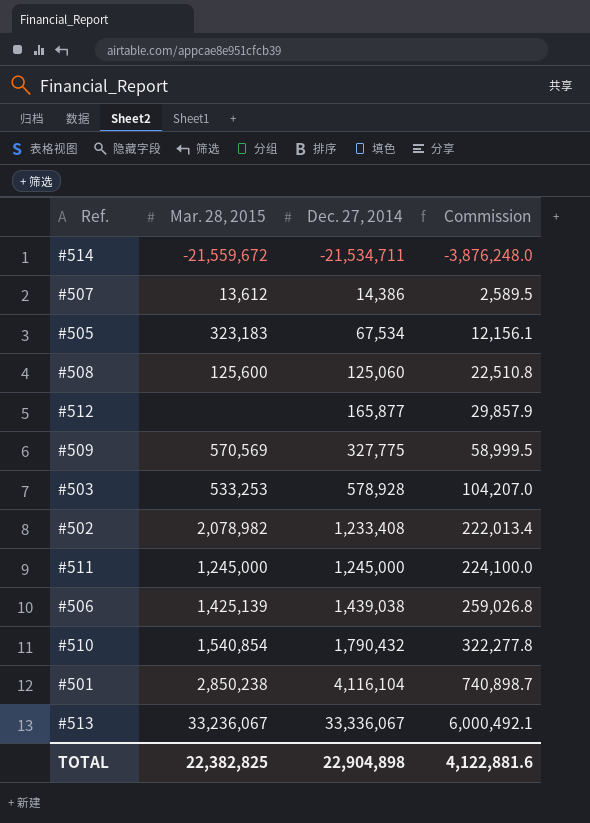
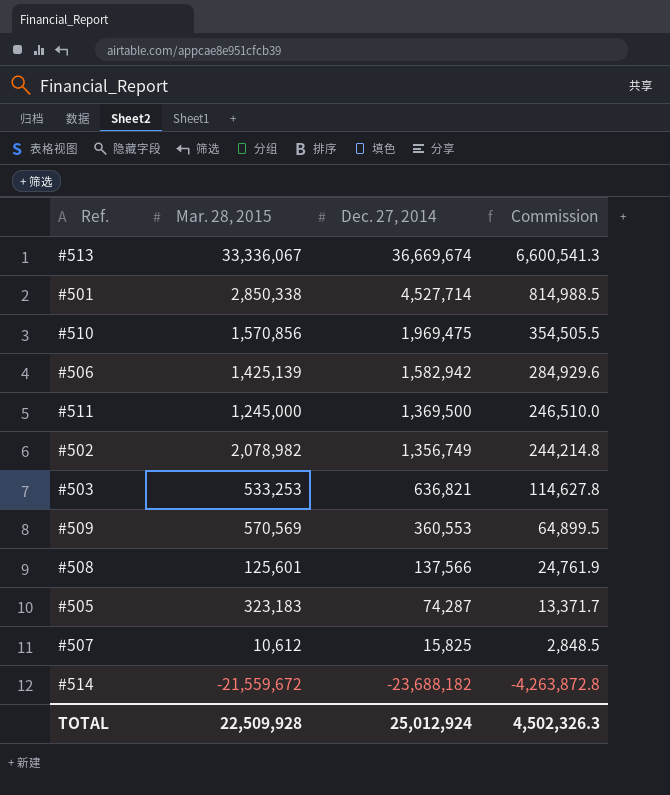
row order: Dec. 27, 2014 ascending -> Dec. 27, 2014 descending
row #512: none | 165,877 | 29,857.9 -> none
#513 | Mar. 28, 2015: 33,236,067 -> 33,336,067
#513 | Dec. 27, 2014: 33,336,067 -> 36,669,674
#513 | Commission: 6,000,492.1 -> 6,600,541.3
#501 | Mar. 28, 2015: 2,850,238 -> 2,850,338
#501 | Dec. 27, 2014: 4,116,104 -> 4,527,714
#501 | Commission: 740,898.7 -> 814,988.5
#510 | Mar. 28, 2015: 1,540,854 -> 1,570,856
#510 | Dec. 27, 2014: 1,790,432 -> 1,969,475
#510 | Commission: 322,277.8 -> 354,505.5
#506 | Dec. 27, 2014: 1,439,038 -> 1,582,942
#506 | Commission: 259,026.8 -> 284,929.6
#511 | Dec. 27, 2014: 1,245,000 -> 1,369,500
#511 | Commission: 224,100.0 -> 246,510.0
#502 | Dec. 27, 2014: 1,233,408 -> 1,356,749
#502 | Commission: 222,013.4 -> 244,214.8
#503 | Dec. 27, 2014: 578,928 -> 636,821
#503 | Commission: 104,207.0 -> 114,627.8
#509 | Dec. 27, 2014: 327,775 -> 360,553
#509 | Commission: 58,999.5 -> 64,899.5
#508 | Mar. 28, 2015: 125,600 -> 125,601
#508 | Dec. 27, 2014: 125,060 -> 137,566
#508 | Commission: 22,510.8 -> 24,761.9
#505 | Dec. 27, 2014: 67,534 -> 74,287
#505 | Commission: 12,156.1 -> 13,371.7
#507 | Mar. 28, 2015: 13,612 -> 10,612
#507 | Dec. 27, 2014: 14,386 -> 15,825
#507 | Commission: 2,589.5 -> 2,848.5
#514 | Dec. 27, 2014: -21,534,711 -> -23,688,182
#514 | Commission: -3,876,248.0 -> -4,263,872.8
TOTAL | Mar. 28, 2015: 22,382,825 -> 22,509,928
TOTAL | Dec. 27, 2014: 22,904,898 -> 25,012,924
TOTAL | Commission: 4,122,881.6 -> 4,502,326.3

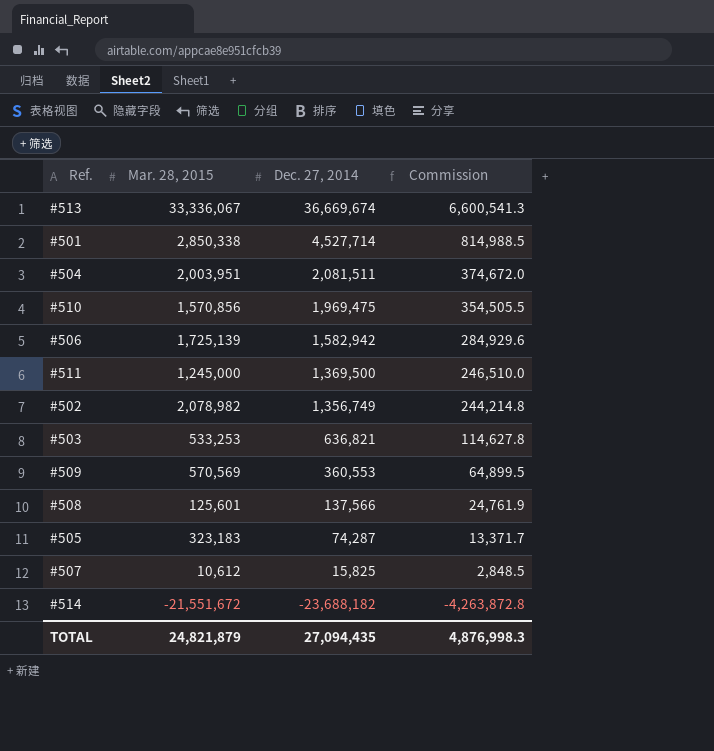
row #504: none -> 2,003,951 | 2,081,511 | 374,672.0
#506 | Mar. 28, 2015: 1,425,139 -> 1,725,139
#514 | Mar. 28, 2015: -21,559,672 -> -21,551,672
TOTAL | Mar. 28, 2015: 22,509,928 -> 24,821,879
TOTAL | Dec. 27, 2014: 25,012,924 -> 27,094,435
TOTAL | Commission: 4,502,326.3 -> 4,876,998.3

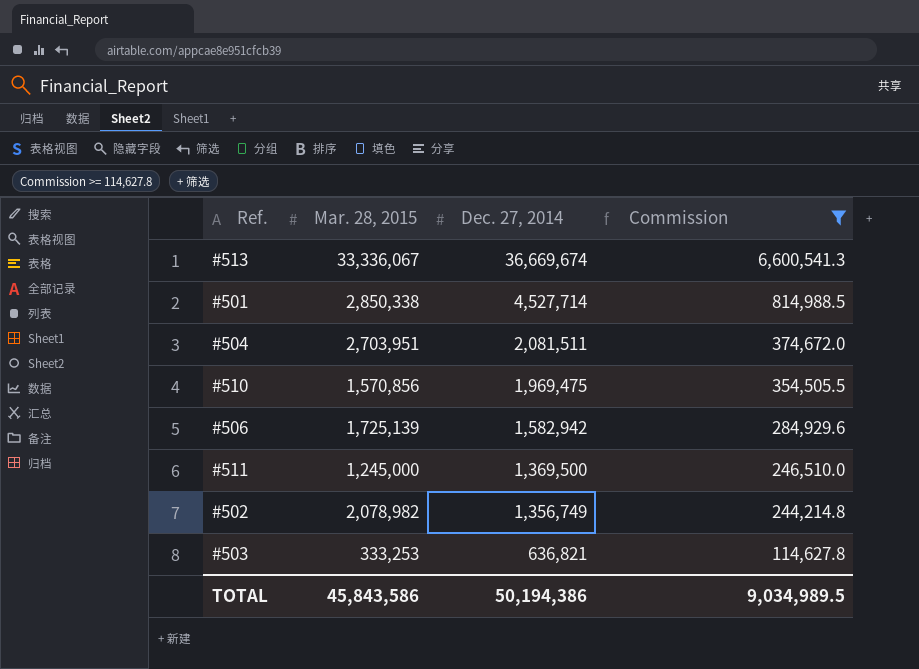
filter: none -> Commission >= 114,627.8
#504 | Mar. 28, 2015: 2,003,951 -> 2,703,951
#503 | Mar. 28, 2015: 533,253 -> 333,253
TOTAL | Mar. 28, 2015: 24,821,879 -> 45,843,586
TOTAL | Dec. 27, 2014: 27,094,435 -> 50,194,386
TOTAL | Commission: 4,876,998.3 -> 9,034,989.5

